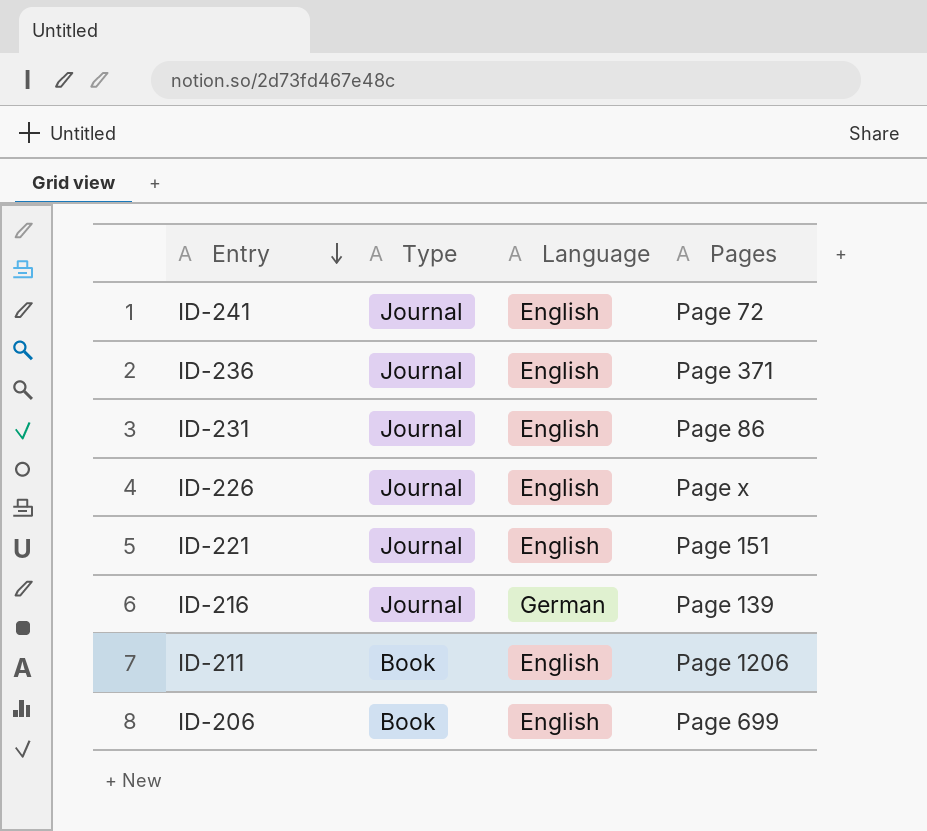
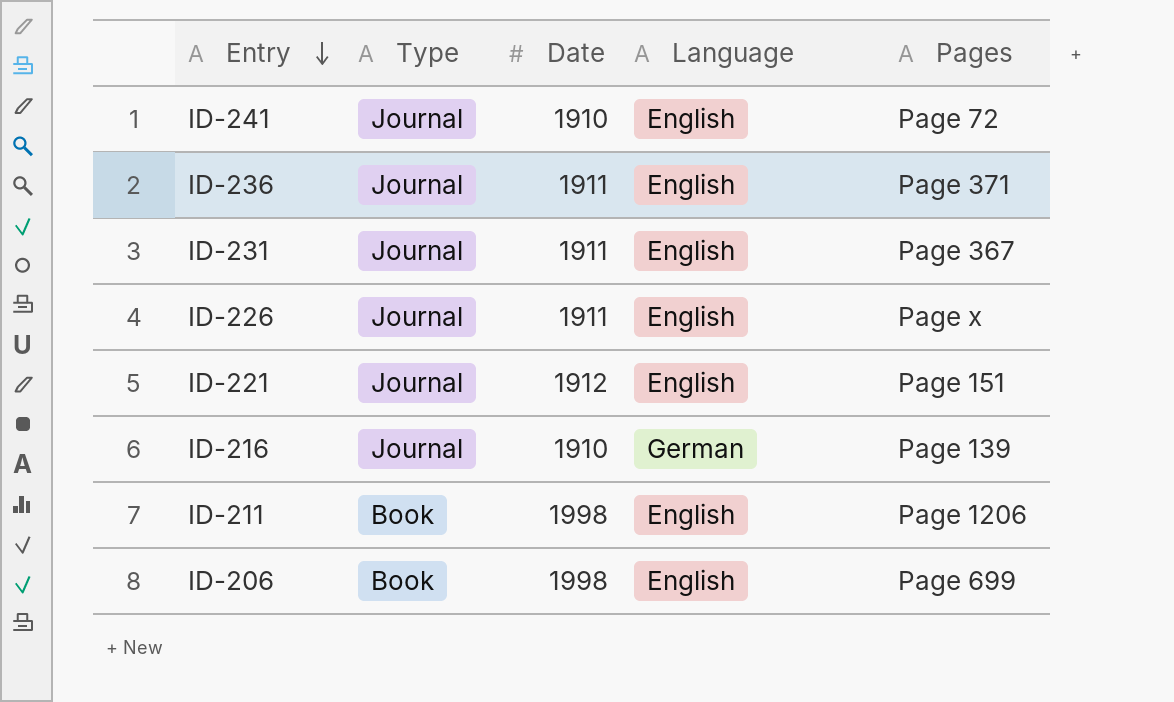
column Date | position: none -> 3
ID-231 | Pages: Page 86 -> Page 367

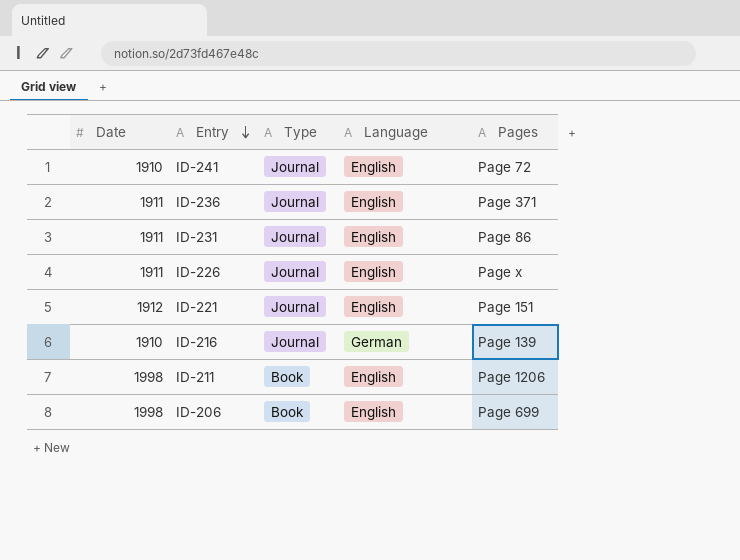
column Date | position: 3 -> 1
ID-231 | Pages: Page 367 -> Page 86

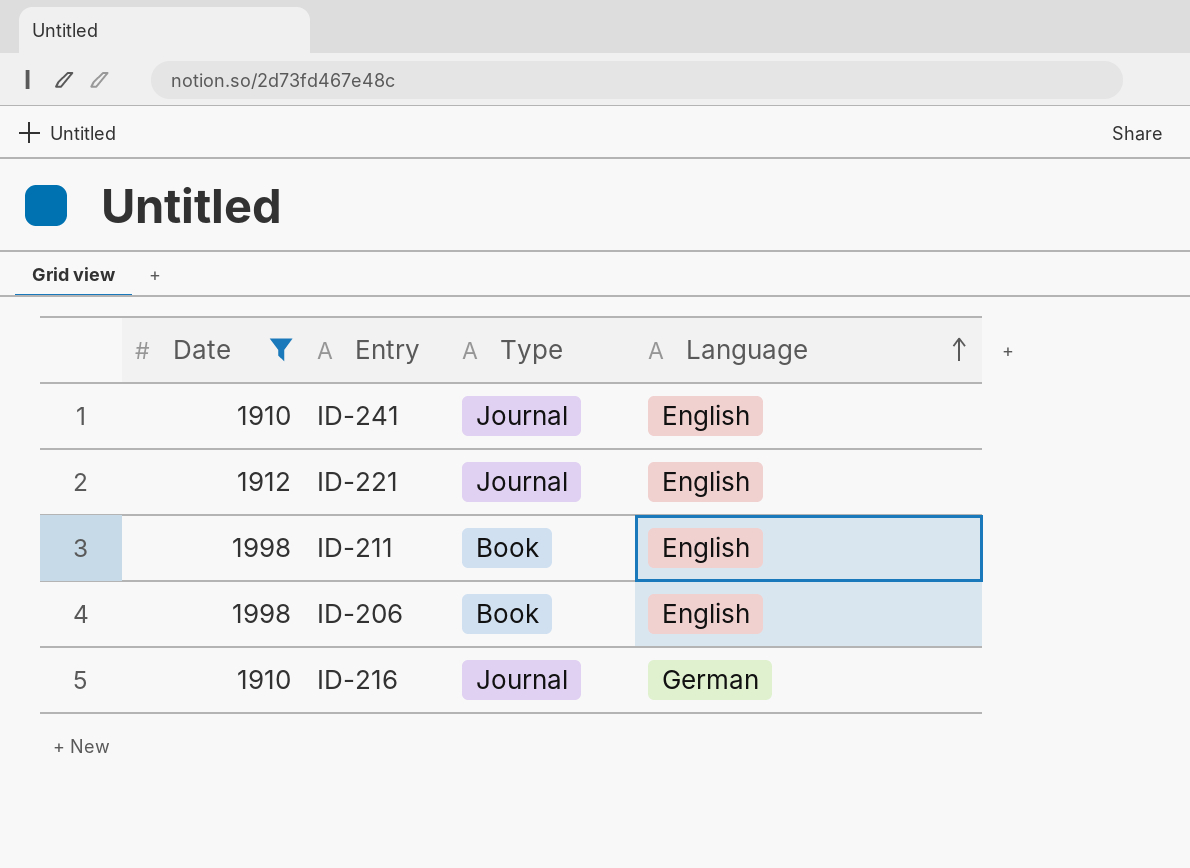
filter: none -> Date != 1911
row order: Entry descending -> Language ascending
column Pages | position: 5 -> none

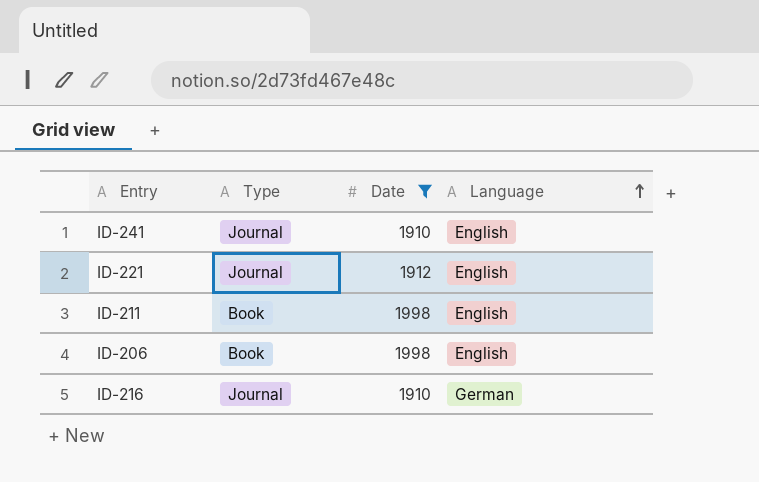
column Date | position: 1 -> 3

